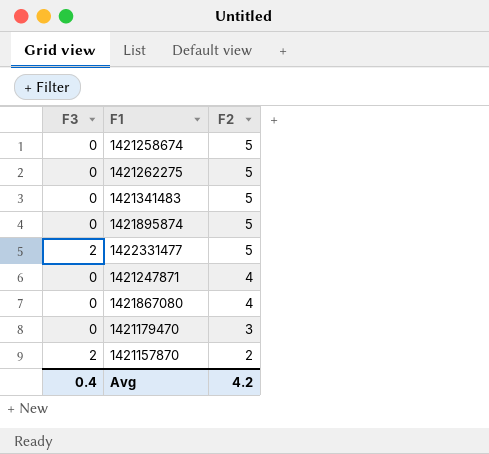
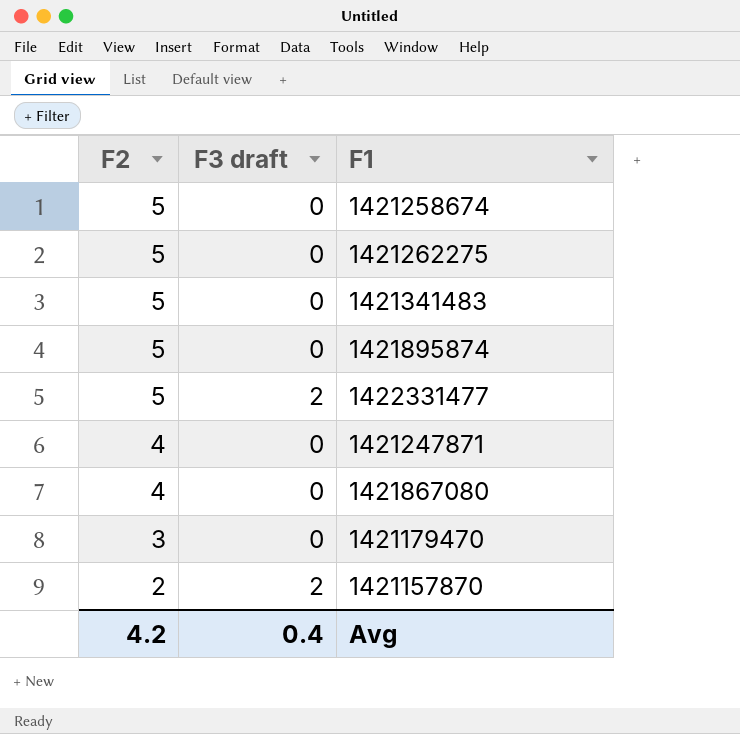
column F2 | position: 3 -> 1
column name: F3 -> F3 draft

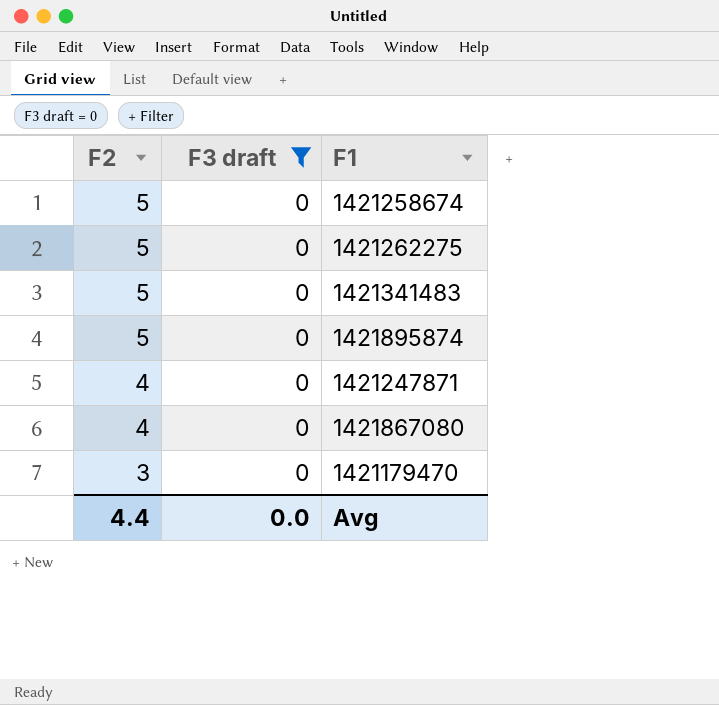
filter: none -> F3 draft = 0
Avg | F2: 4.2 -> 4.4
Avg | F3 draft: 0.4 -> 0.0

